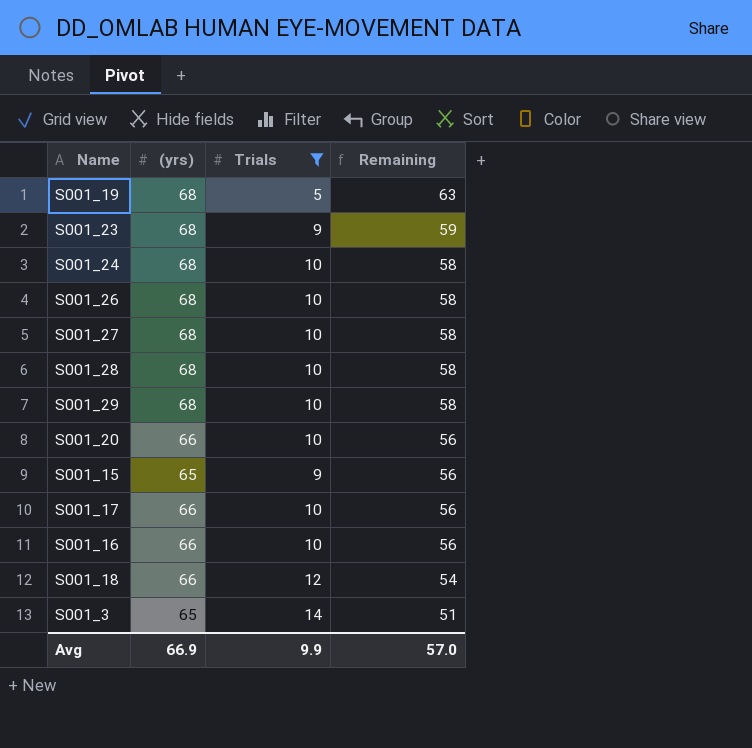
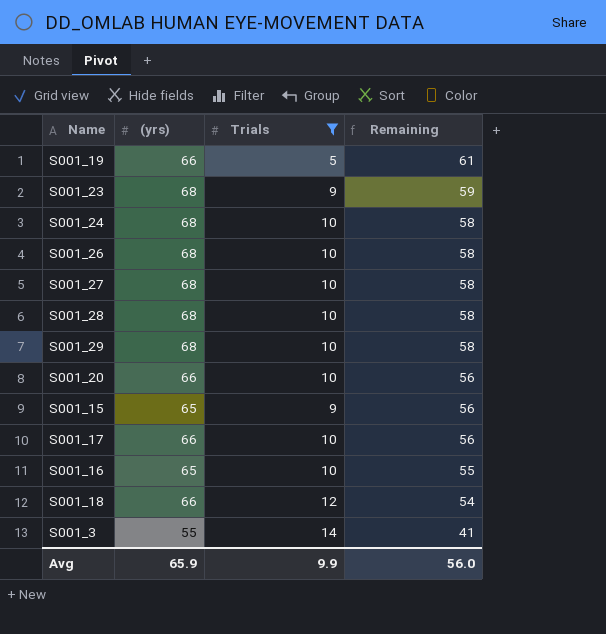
S001_19 | (yrs): 68 -> 66
S001_19 | Remaining: 63 -> 61
S001_16 | (yrs): 66 -> 65
S001_16 | Remaining: 56 -> 55
S001_3 | (yrs): 65 -> 55
S001_3 | Remaining: 51 -> 41
Avg | (yrs): 66.9 -> 65.9
Avg | Remaining: 57.0 -> 56.0

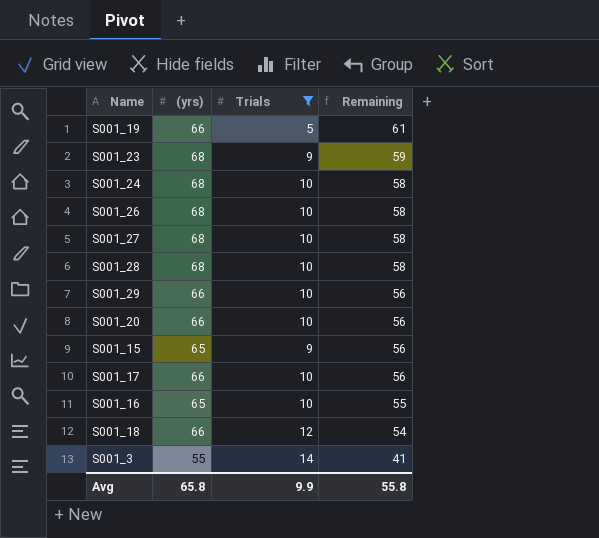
S001_29 | (yrs): 68 -> 66
S001_29 | Remaining: 58 -> 56
Avg | (yrs): 65.9 -> 65.8
Avg | Remaining: 56.0 -> 55.8

